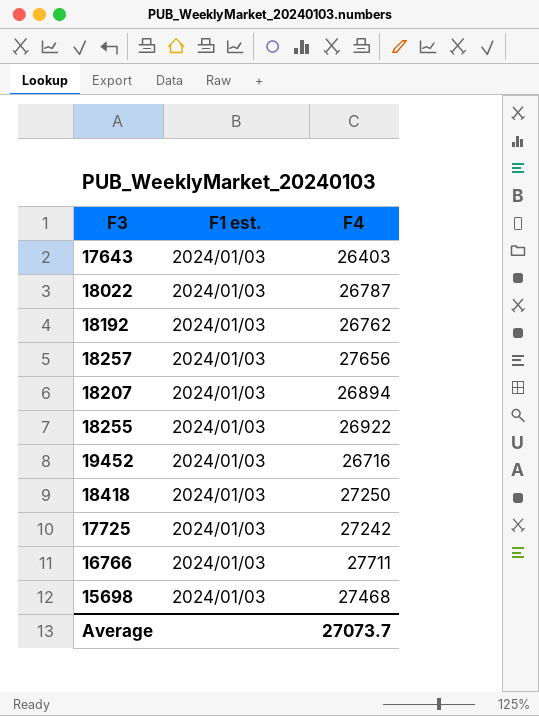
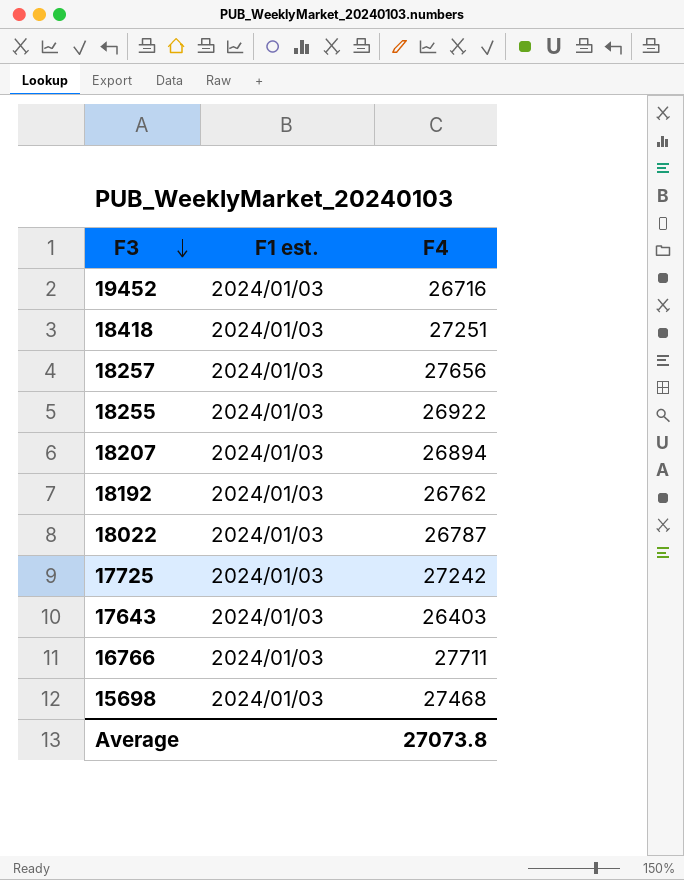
row order: none -> F3 descending
18418 | F4: 27250 -> 27251
Average | F4: 27073.7 -> 27073.8

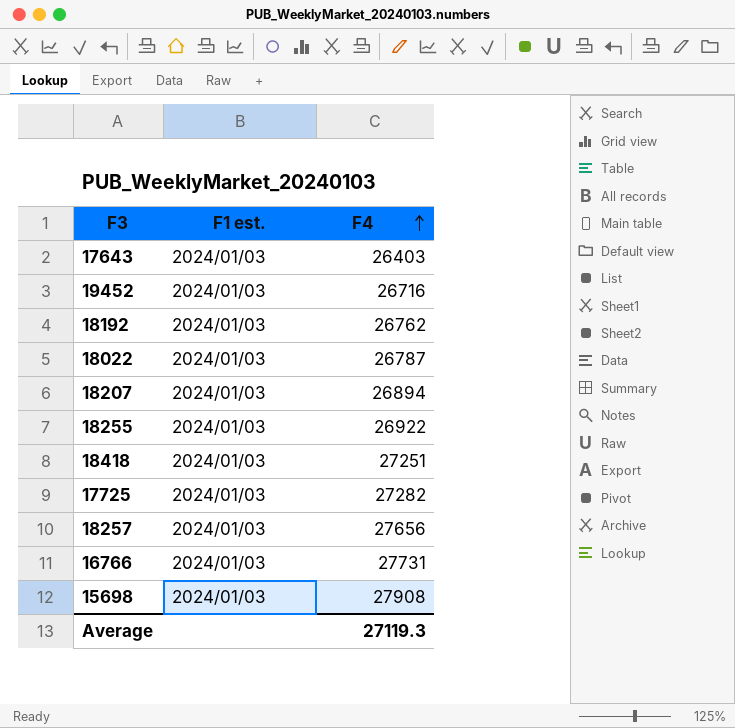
row order: F3 descending -> F4 ascending
17725 | F4: 27242 -> 27282
16766 | F4: 27711 -> 27731
15698 | F4: 27468 -> 27908
Average | F4: 27073.8 -> 27119.3

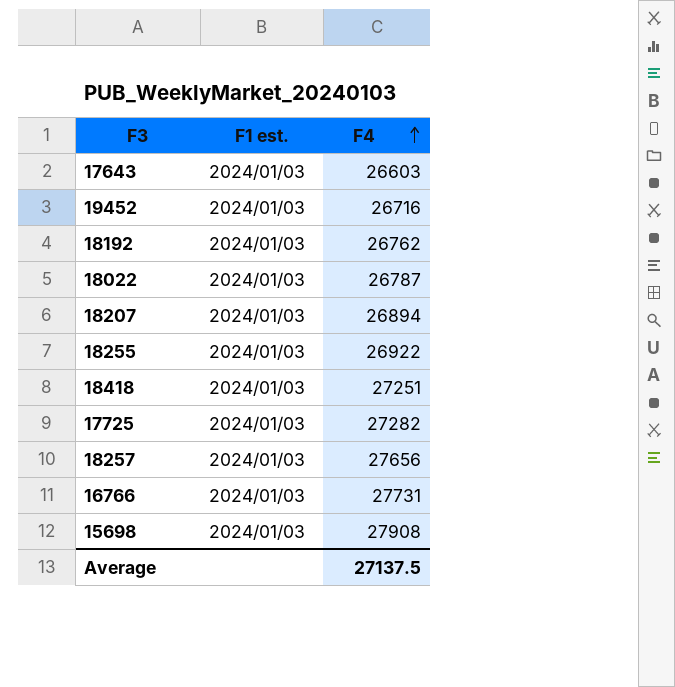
17643 | F4: 26403 -> 26603
Average | F4: 27119.3 -> 27137.5

